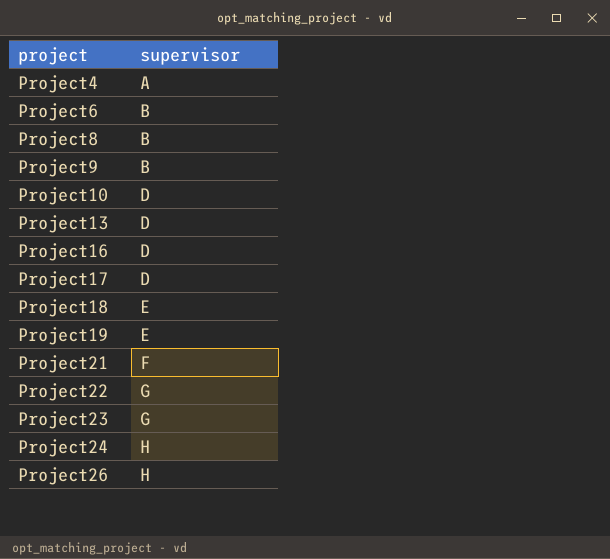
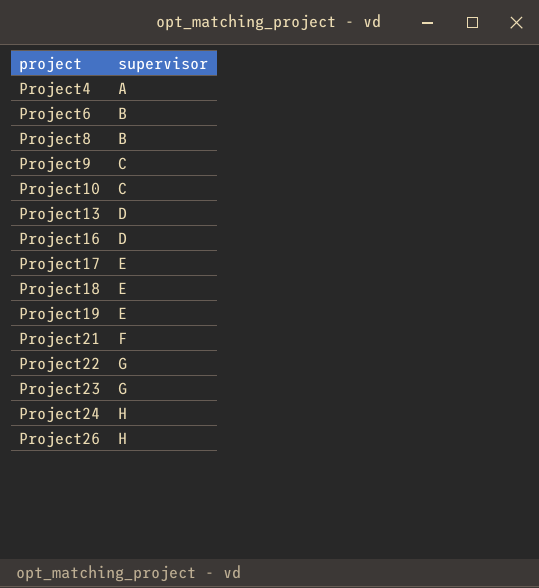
Project9 | supervisor: B -> C
Project10 | supervisor: D -> C
Project17 | supervisor: D -> E

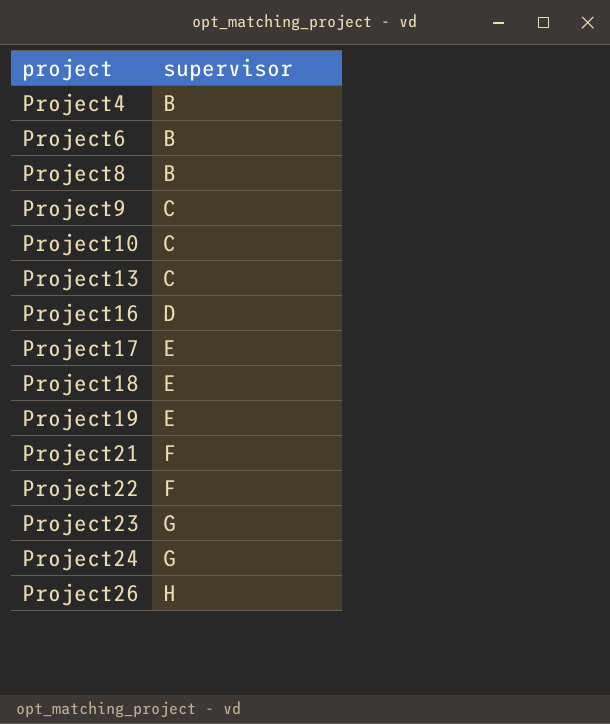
Project4 | supervisor: A -> B
Project13 | supervisor: D -> C
Project22 | supervisor: G -> F
Project24 | supervisor: H -> G

